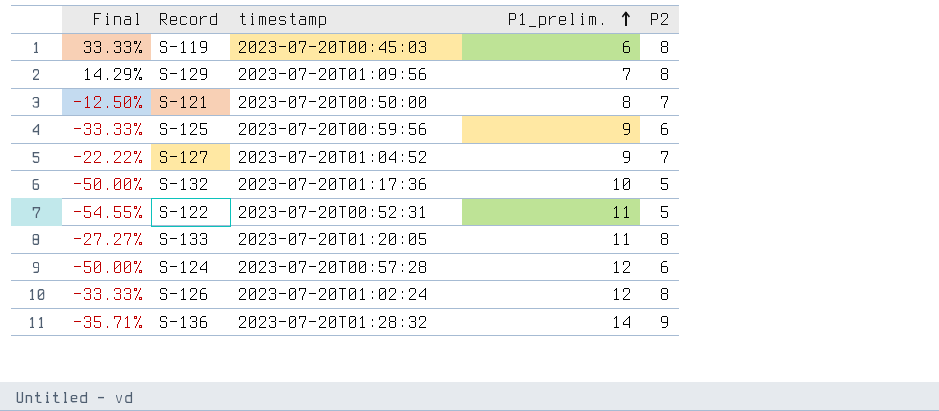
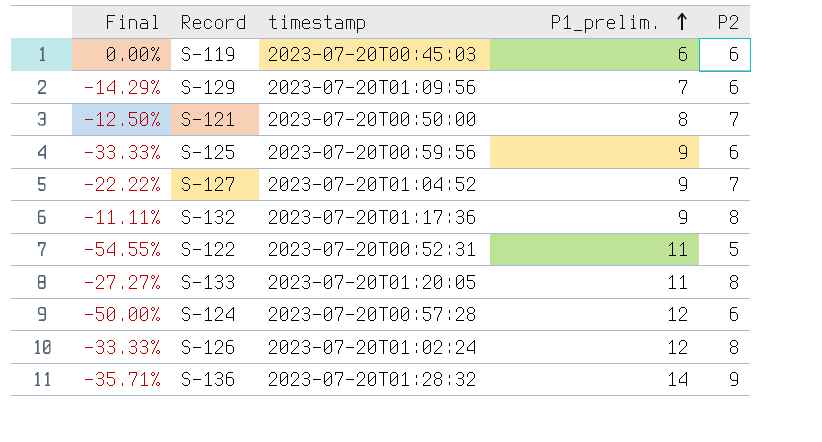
S-119 | Final: 33.33% -> 0.00%
S-119 | P2: 8 -> 6
S-129 | Final: 14.29% -> -14.29%
S-129 | P2: 8 -> 6
S-132 | Final: -50.00% -> -11.11%
S-132 | P1_prelim.: 10 -> 9
S-132 | P2: 5 -> 8

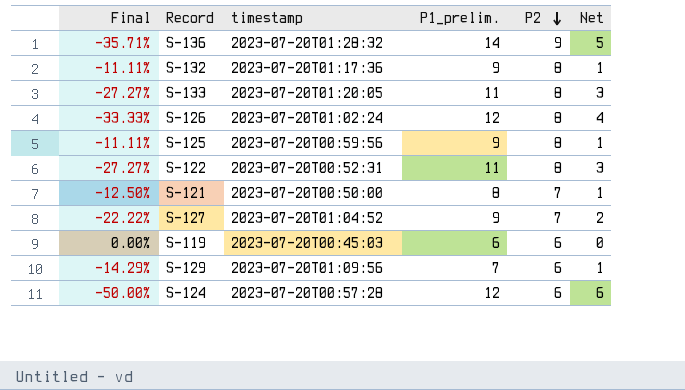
row order: P1_prelim. ascending -> P2 descending
column Net | formula: none -> [P1_prelim.] - [P2]
S-125 | Final: -33.33% -> -11.11%
S-125 | P2: 6 -> 8
S-122 | Final: -54.55% -> -27.27%
S-122 | P2: 5 -> 8

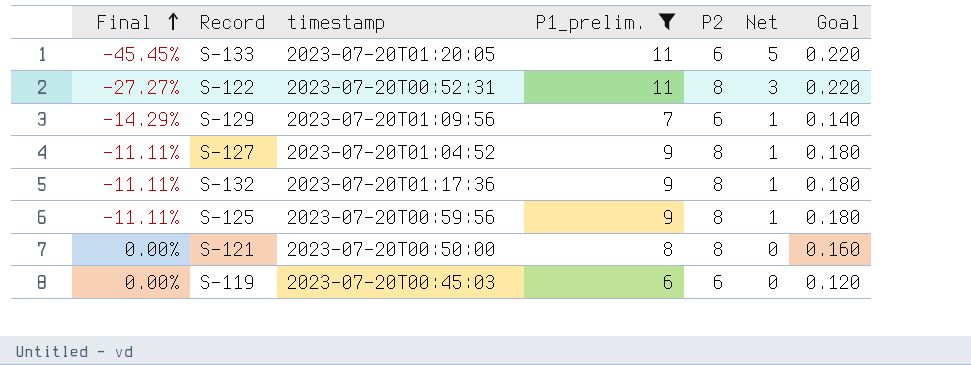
filter: none -> P1_prelim. <= 11
row order: P2 descending -> Final ascending
column Goal | formula: none -> [P1_prelim.] * 0.02
S-133 | Final: -27.27% -> -45.45%
S-133 | P2: 8 -> 6
S-133 | Net: 3 -> 5
S-127 | Final: -22.22% -> -11.11%
S-127 | P2: 7 -> 8
S-127 | Net: 2 -> 1
S-121 | Final: -12.50% -> 0.00%
S-121 | P2: 7 -> 8
S-121 | Net: 1 -> 0

